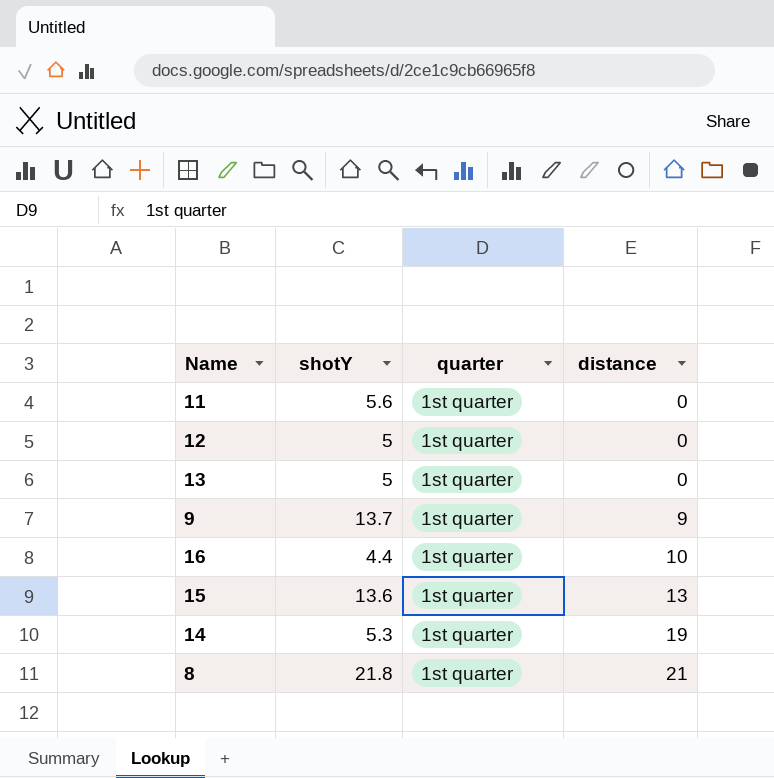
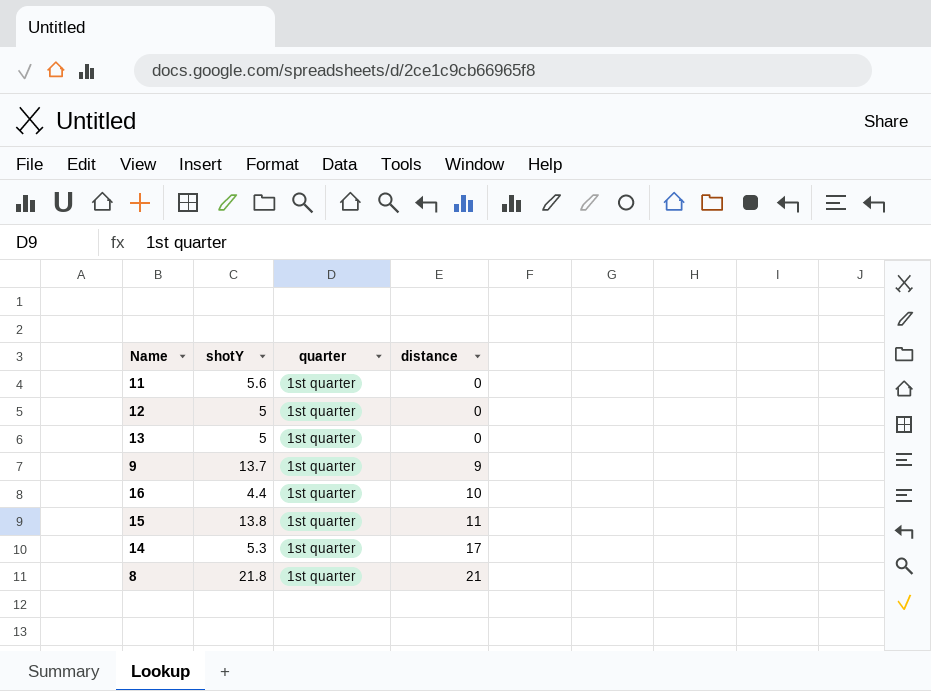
15 | shotY: 13.6 -> 13.8
15 | distance: 13 -> 11
14 | distance: 19 -> 17

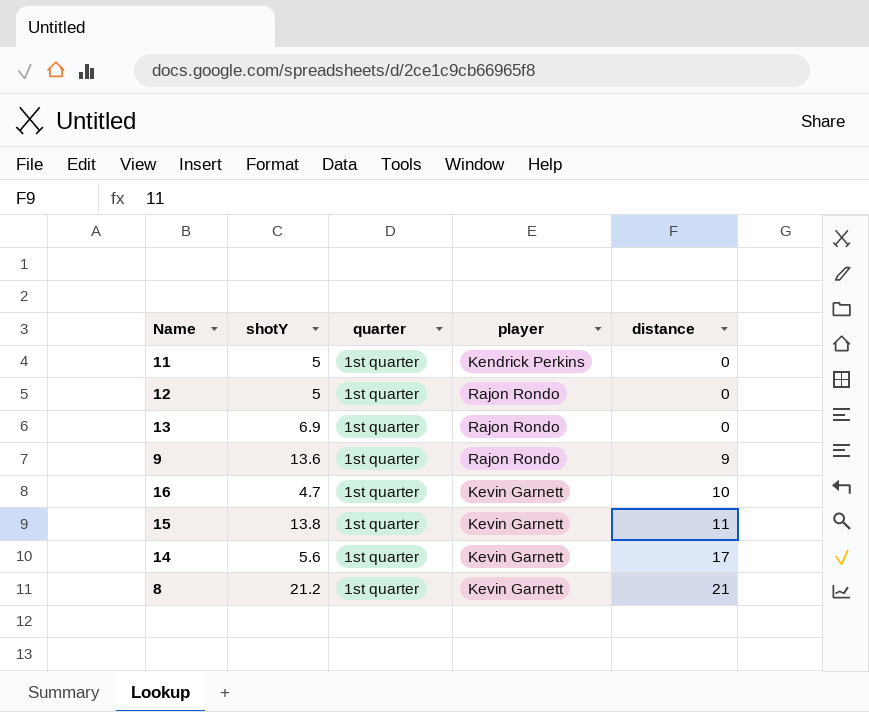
column player | position: none -> 4
11 | shotY: 5.6 -> 5
13 | shotY: 5 -> 6.9
9 | shotY: 13.7 -> 13.6
16 | shotY: 4.4 -> 4.7
14 | shotY: 5.3 -> 5.6
8 | shotY: 21.8 -> 21.2

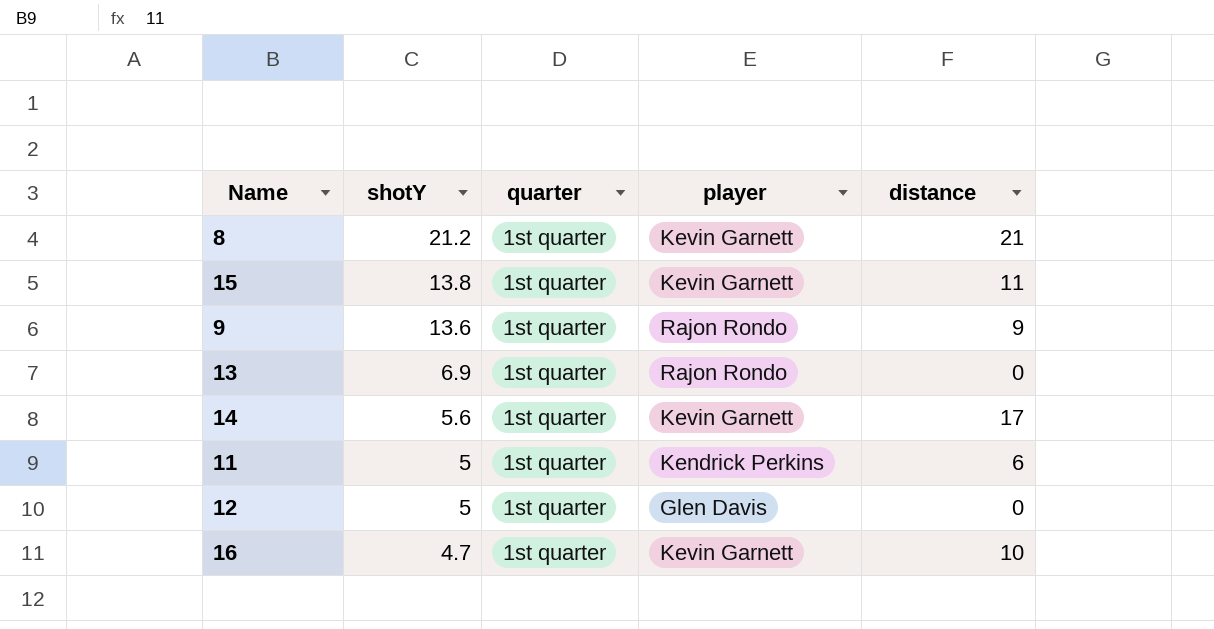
row order: distance ascending -> shotY descending
11 | distance: 0 -> 6
12 | player: Rajon Rondo -> Glen Davis

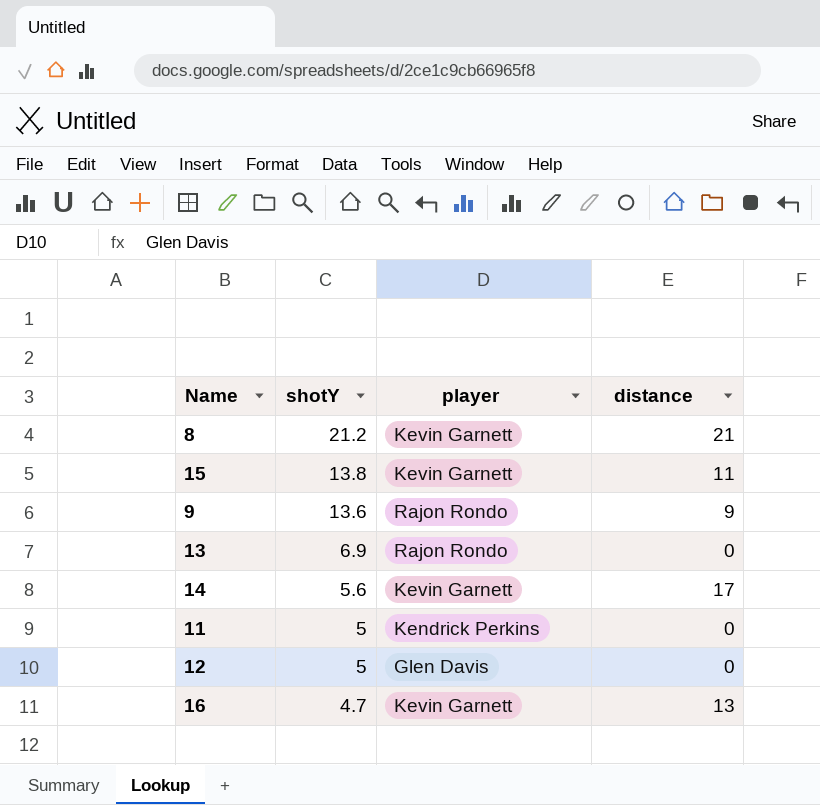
column quarter | position: 3 -> none
11 | distance: 6 -> 0
16 | distance: 10 -> 13

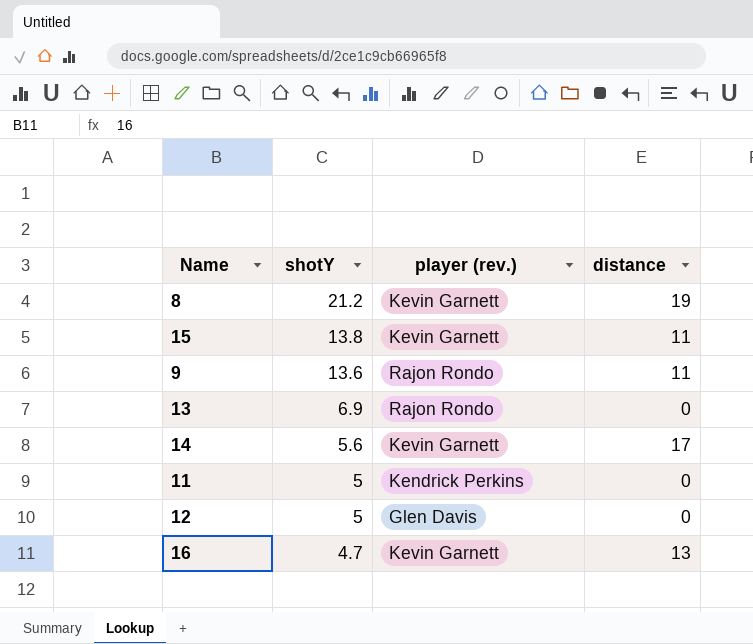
column name: player -> player (rev.)
8 | distance: 21 -> 19
9 | distance: 9 -> 11

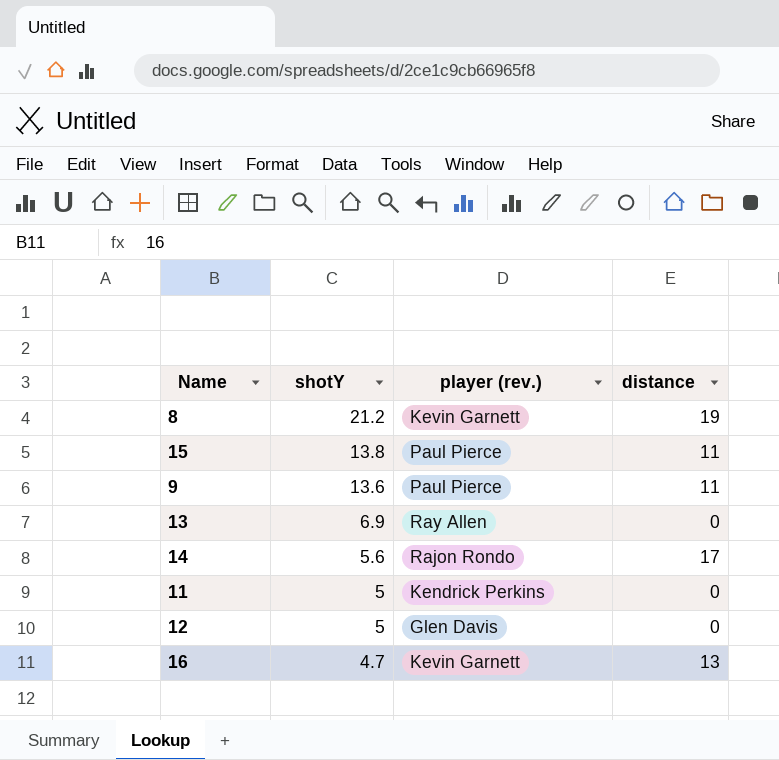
15 | player (rev.): Kevin Garnett -> Paul Pierce
9 | player (rev.): Rajon Rondo -> Paul Pierce
13 | player (rev.): Rajon Rondo -> Ray Allen
14 | player (rev.): Kevin Garnett -> Rajon Rondo

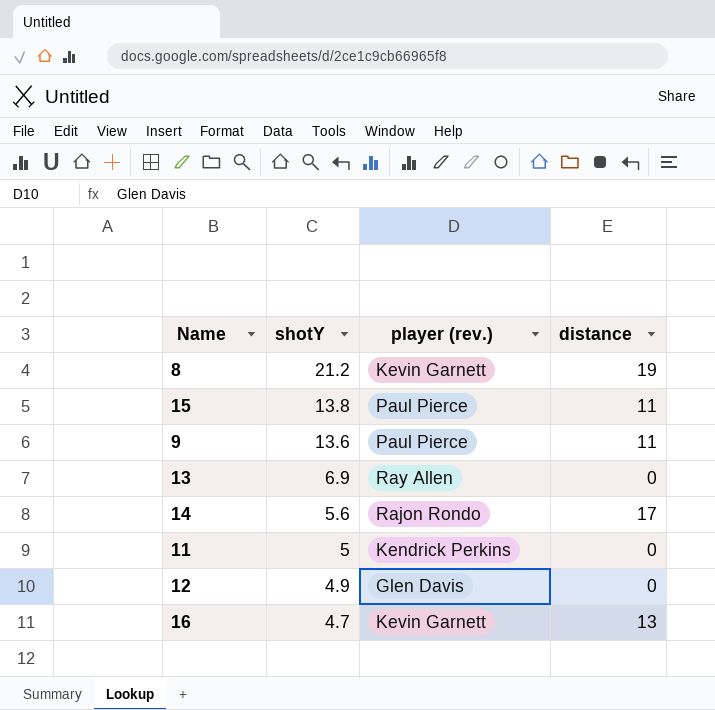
12 | shotY: 5 -> 4.9

